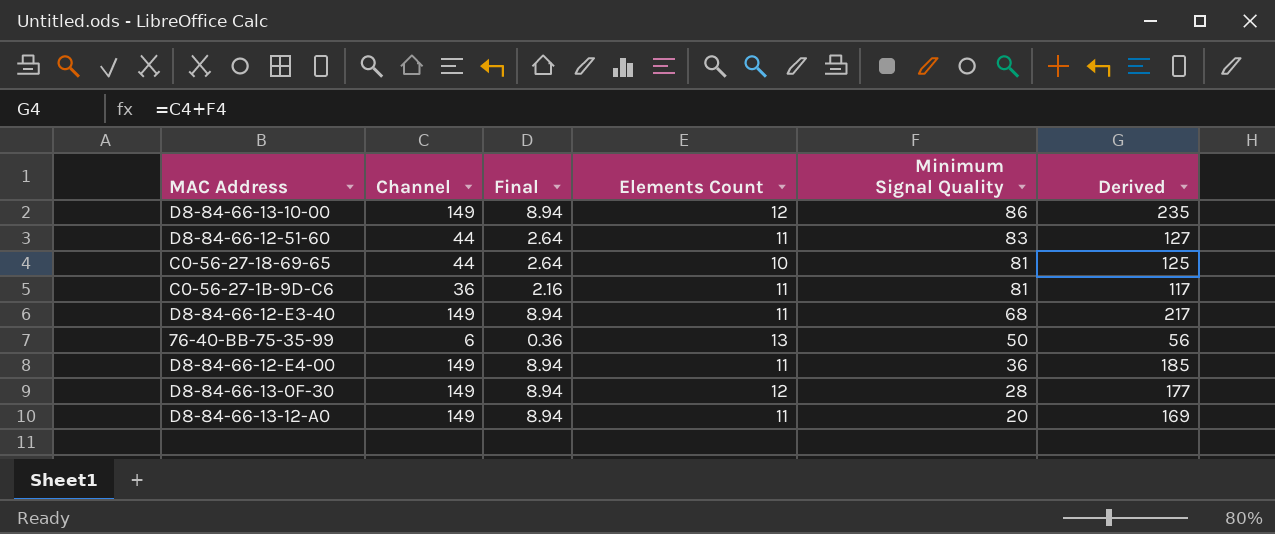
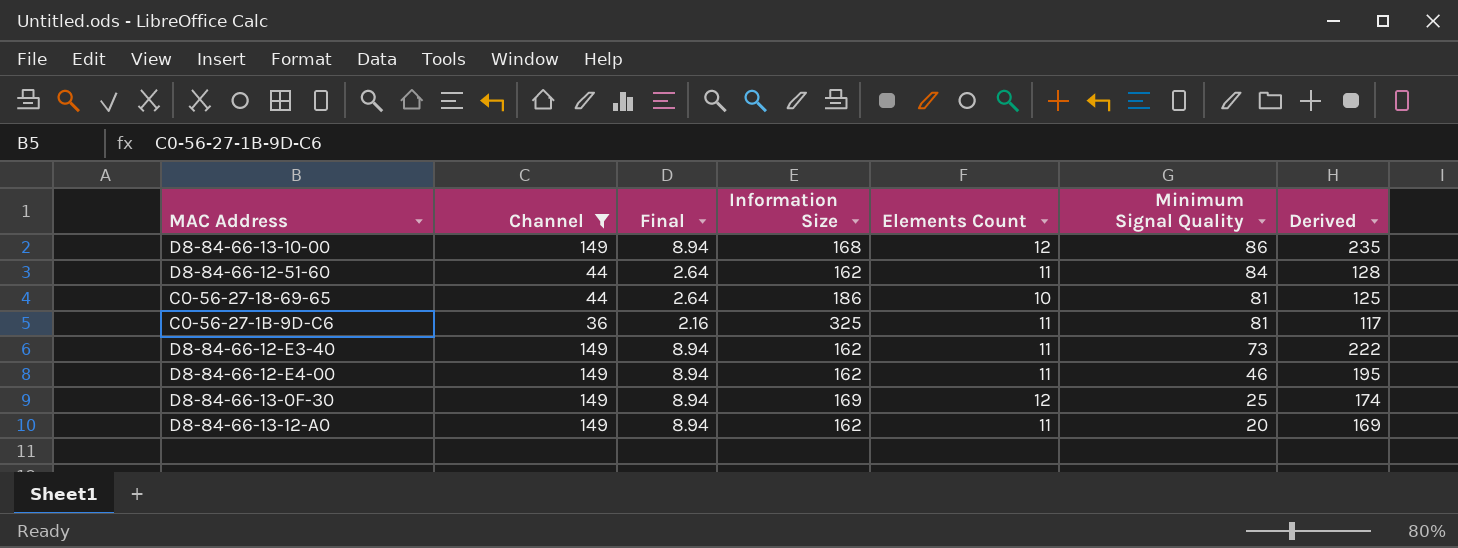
filter: none -> Channel != 6
column Information Size | position: none -> 4
D8-84-66-12-51-60 | Minimum Signal Quality: 83 -> 84
D8-84-66-12-51-60 | Derived: 127 -> 128
D8-84-66-12-E3-40 | Minimum Signal Quality: 68 -> 73
D8-84-66-12-E3-40 | Derived: 217 -> 222
D8-84-66-12-E4-00 | Minimum Signal Quality: 36 -> 46
D8-84-66-12-E4-00 | Derived: 185 -> 195
D8-84-66-13-0F-30 | Minimum Signal Quality: 28 -> 25
D8-84-66-13-0F-30 | Derived: 177 -> 174

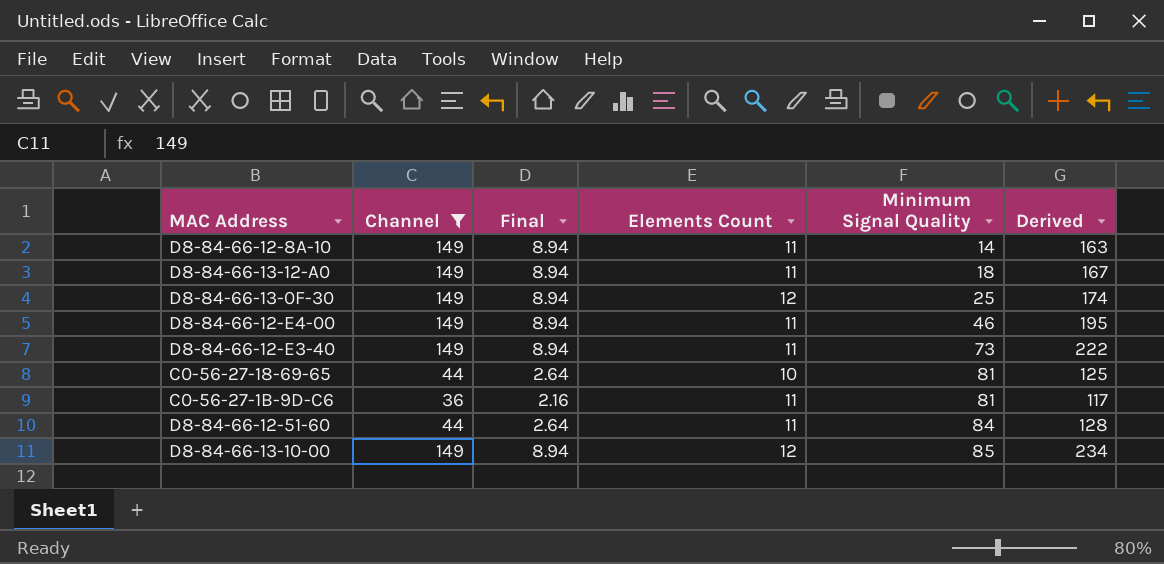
row order: Minimum Signal Quality descending -> Minimum Signal Quality ascending
column Information Size | position: 4 -> none
row D8-84-66-12-8A-10: none -> 149 | 8.94 | 11 | 14 | 163
D8-84-66-13-12-A0 | Minimum Signal Quality: 20 -> 18
D8-84-66-13-12-A0 | Derived: 169 -> 167
D8-84-66-13-10-00 | Minimum Signal Quality: 86 -> 85
D8-84-66-13-10-00 | Derived: 235 -> 234

